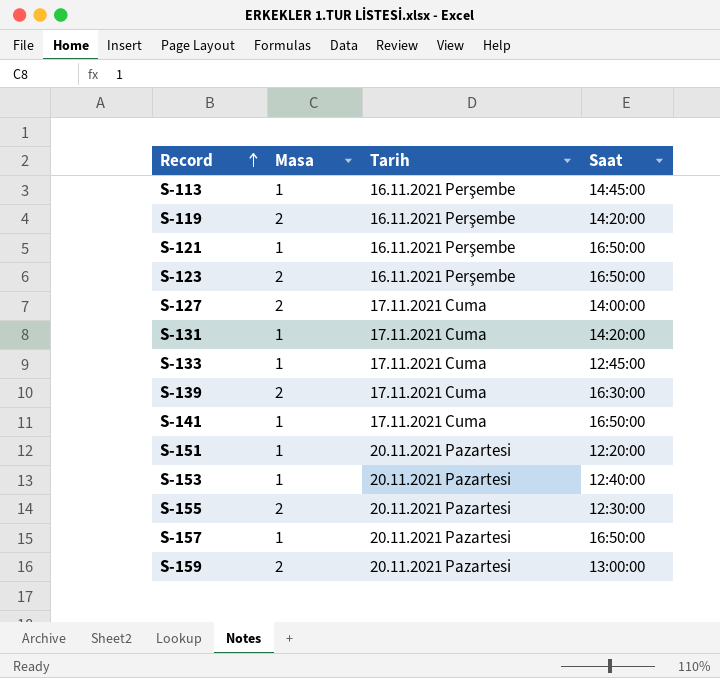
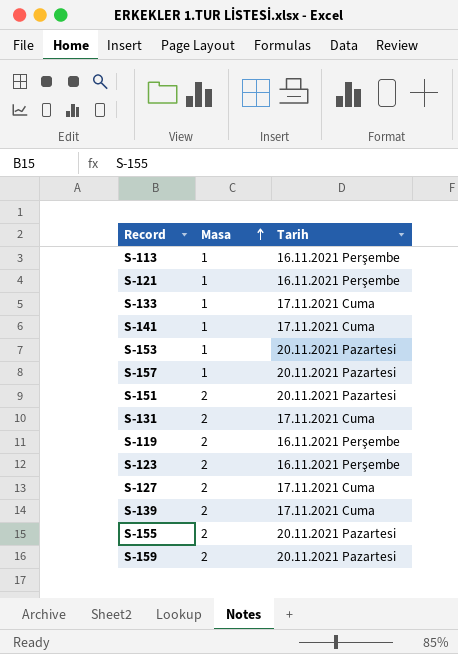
row order: Record ascending -> Masa ascending
column Saat | position: 4 -> none
S-151 | Masa: 1 -> 2
S-131 | Masa: 1 -> 2

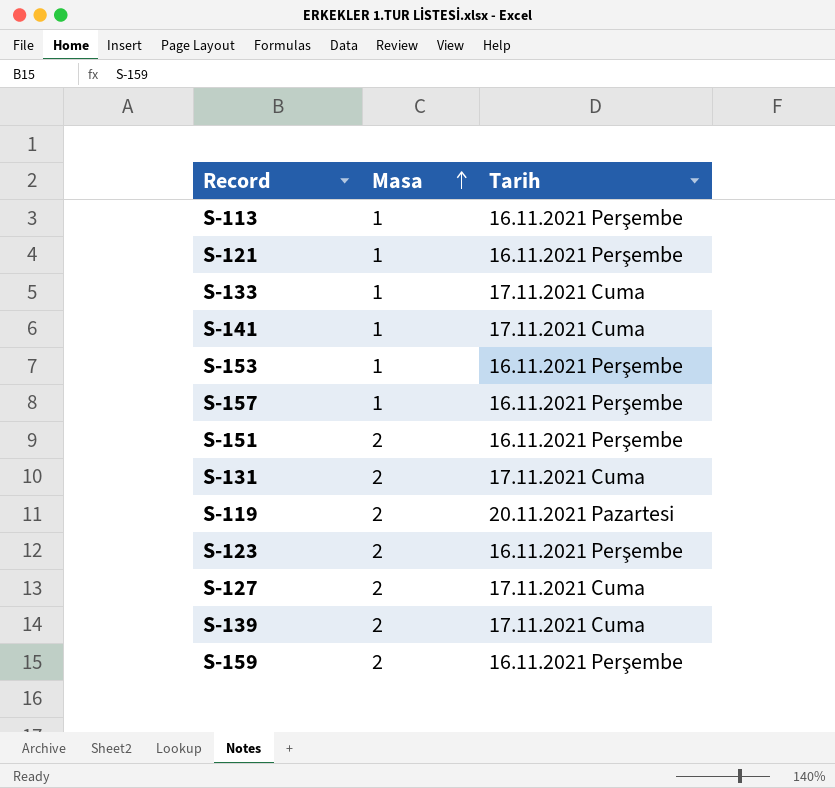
row S-155: 2 | 20.11.2021 Pazartesi -> none
S-153 | Tarih: 20.11.2021 Pazartesi -> 16.11.2021 Perşembe
S-157 | Tarih: 20.11.2021 Pazartesi -> 16.11.2021 Perşembe
S-151 | Tarih: 20.11.2021 Pazartesi -> 16.11.2021 Perşembe
S-119 | Tarih: 16.11.2021 Perşembe -> 20.11.2021 Pazartesi
S-159 | Tarih: 20.11.2021 Pazartesi -> 16.11.2021 Perşembe

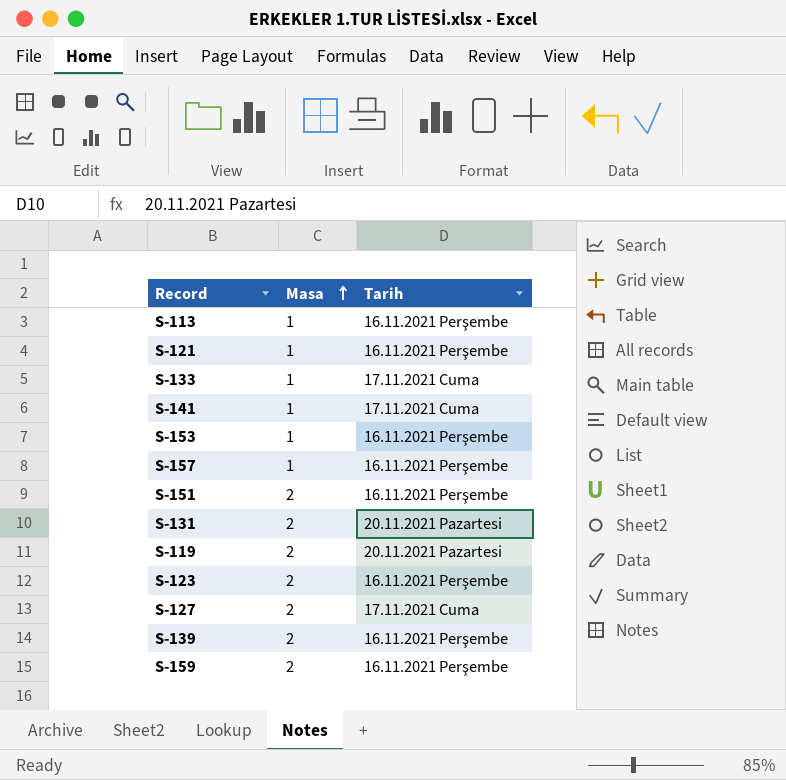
S-131 | Tarih: 17.11.2021 Cuma -> 20.11.2021 Pazartesi
S-139 | Tarih: 17.11.2021 Cuma -> 16.11.2021 Perşembe

